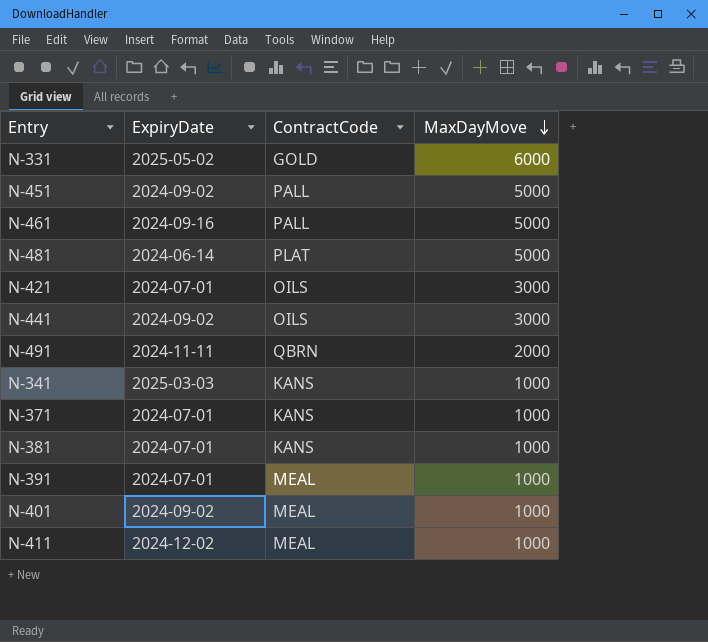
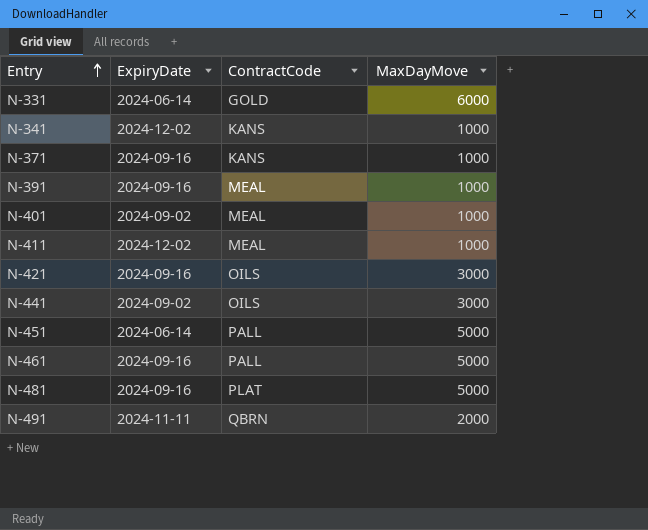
row order: MaxDayMove descending -> Entry ascending
row N-381: 2024-07-01 | KANS | 1000 -> none
N-331 | ExpiryDate: 2025-05-02 -> 2024-06-14
N-341 | ExpiryDate: 2025-03-03 -> 2024-12-02
N-371 | ExpiryDate: 2024-07-01 -> 2024-09-16
N-391 | ExpiryDate: 2024-07-01 -> 2024-09-16
N-421 | ExpiryDate: 2024-07-01 -> 2024-09-16
N-451 | ExpiryDate: 2024-09-02 -> 2024-06-14
N-481 | ExpiryDate: 2024-06-14 -> 2024-09-16

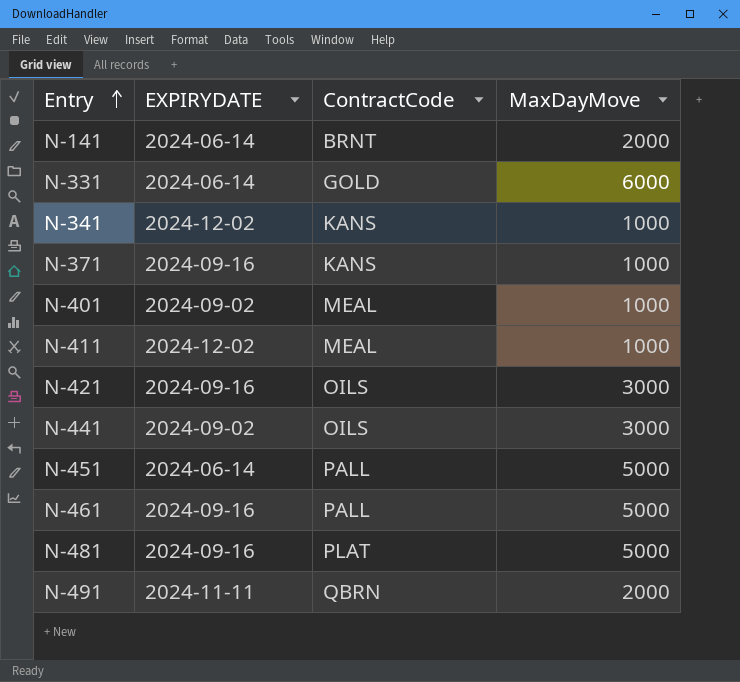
column name: ExpiryDate -> EXPIRYDATE
row N-391: 2024-09-16 | MEAL | 1000 -> none
row N-141: none -> 2024-06-14 | BRNT | 2000

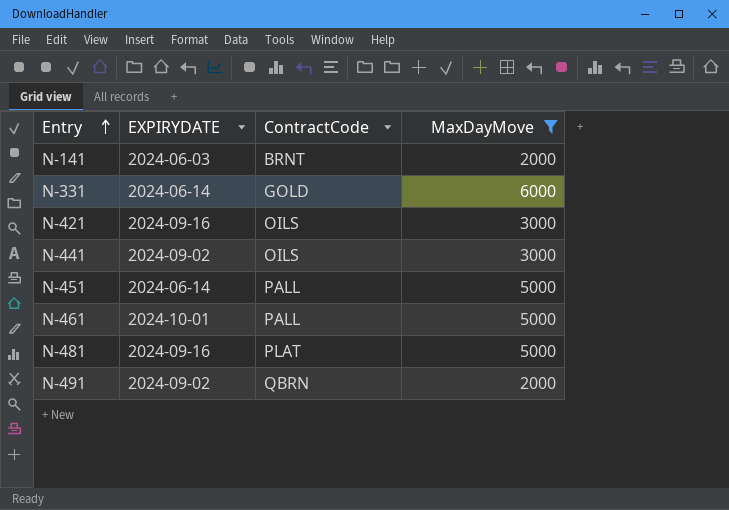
filter: none -> MaxDayMove != 1000
N-141 | EXPIRYDATE: 2024-06-14 -> 2024-06-03
N-461 | EXPIRYDATE: 2024-09-16 -> 2024-10-01
N-491 | EXPIRYDATE: 2024-11-11 -> 2024-09-02

